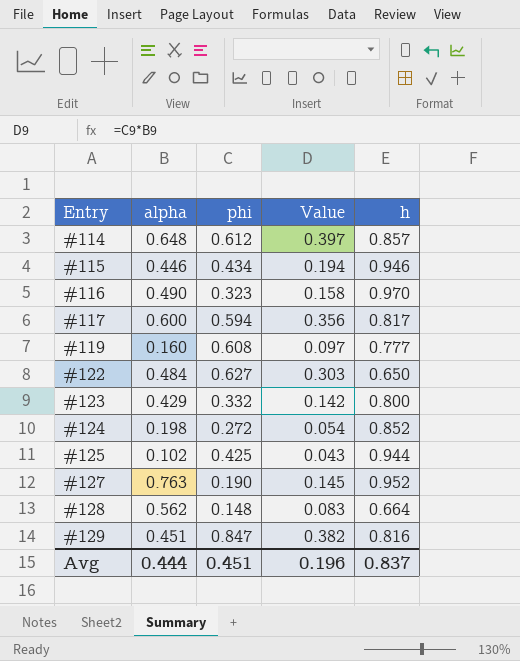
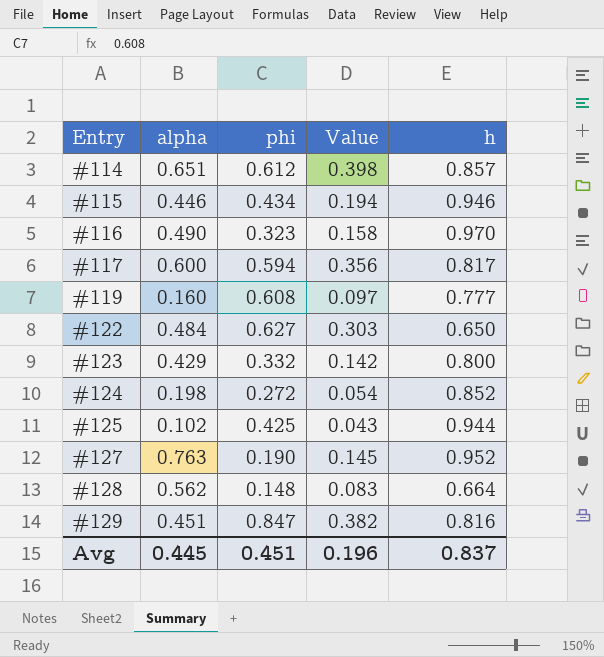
#114 | alpha: 0.648 -> 0.651
#114 | Value: 0.397 -> 0.398
Avg | alpha: 0.444 -> 0.445

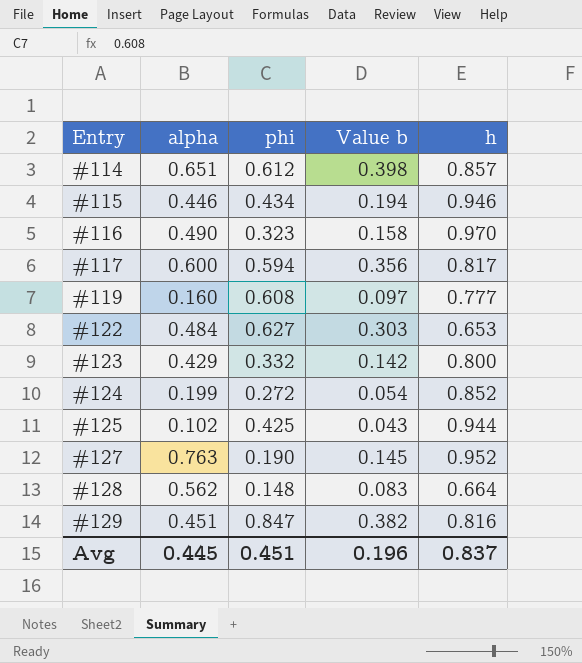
column name: Value -> Value b
#122 | h: 0.650 -> 0.653
#124 | alpha: 0.198 -> 0.199

